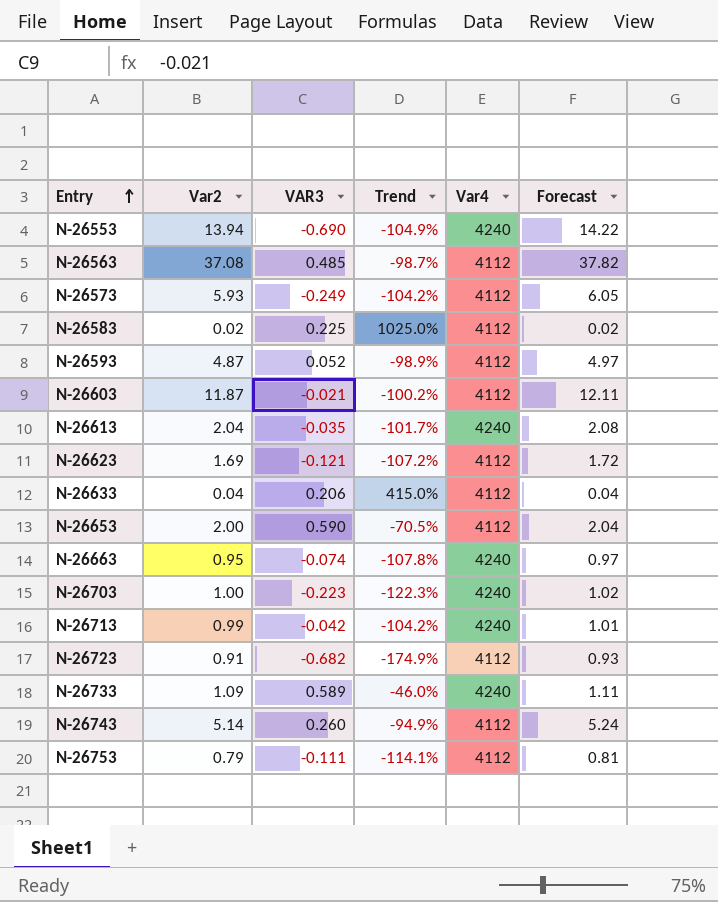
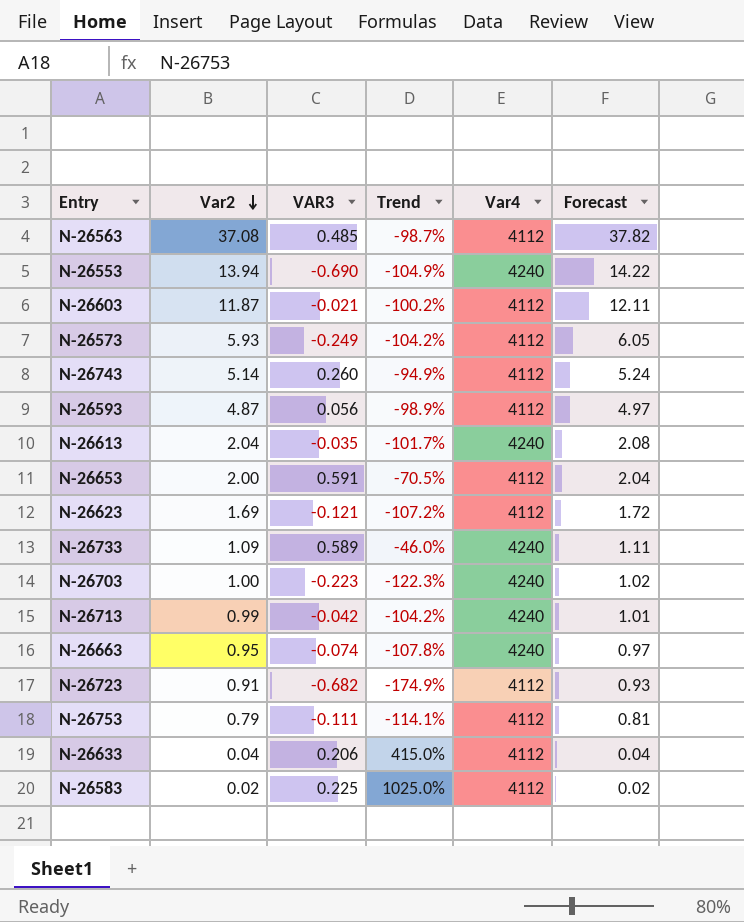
row order: Entry ascending -> Var2 descending
N-26593 | VAR3: 0.052 -> 0.056
N-26653 | VAR3: 0.590 -> 0.591

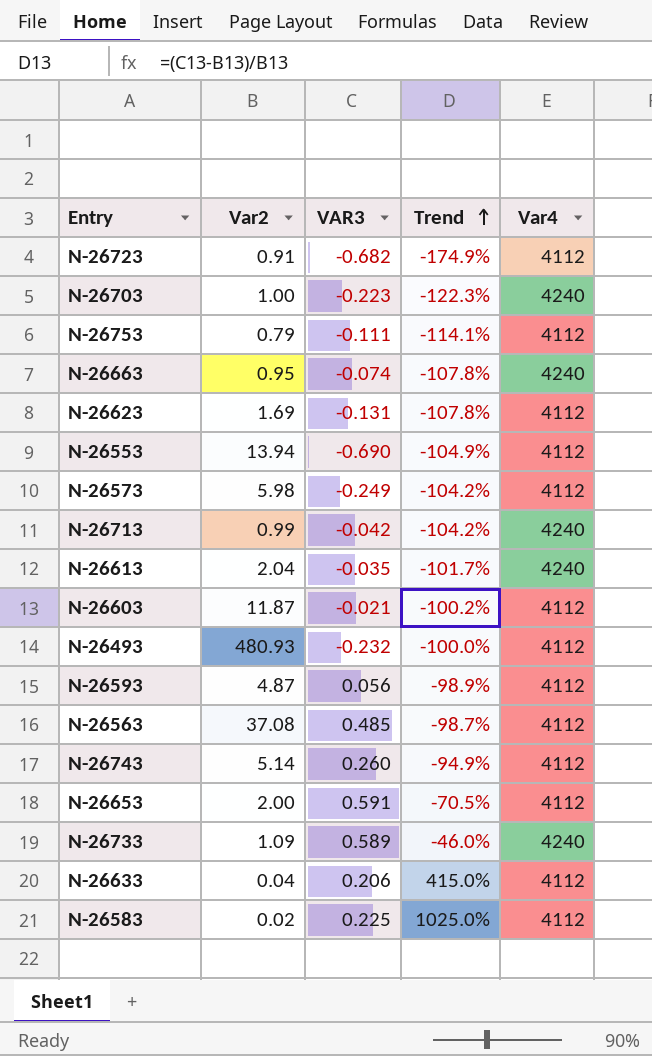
row order: Var2 descending -> Trend ascending
column Forecast | formula: [Var2] * 1.02 -> none
N-26623 | VAR3: -0.121 -> -0.131
N-26623 | Trend: -107.2% -> -107.8%
N-26553 | Var4: 4240 -> 4112
N-26573 | Var2: 5.93 -> 5.98
row N-26493: none -> 480.93 | -0.232 | -100.0% | 4112

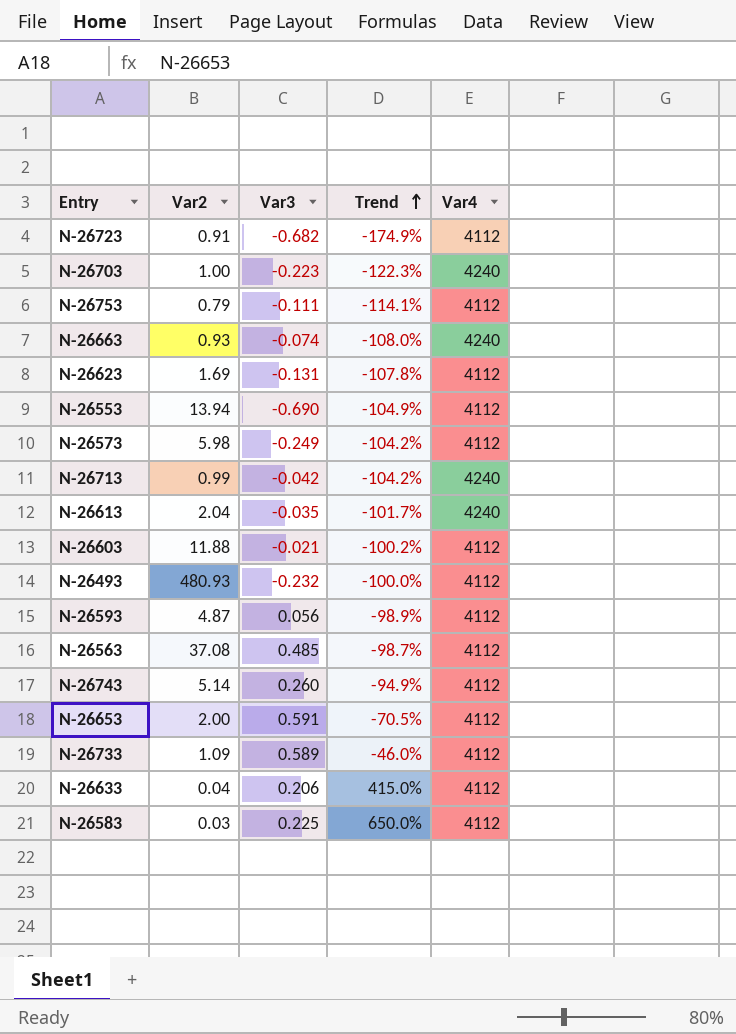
column name: VAR3 -> Var3
N-26663 | Var2: 0.95 -> 0.93
N-26663 | Trend: -107.8% -> -108.0%
N-26603 | Var2: 11.87 -> 11.88
N-26733 | Var4: 4240 -> 4112
N-26583 | Var2: 0.02 -> 0.03
N-26583 | Trend: 1025.0% -> 650.0%

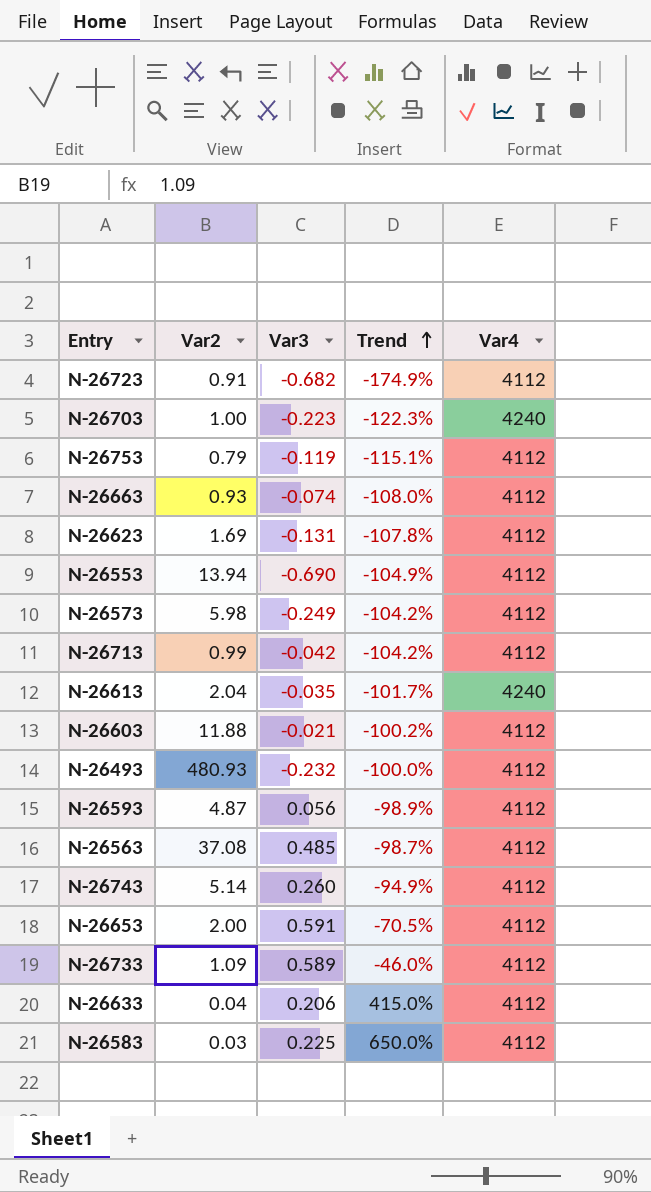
N-26753 | Var3: -0.111 -> -0.119
N-26753 | Trend: -114.1% -> -115.1%
N-26663 | Var4: 4240 -> 4112
N-26713 | Var4: 4240 -> 4112

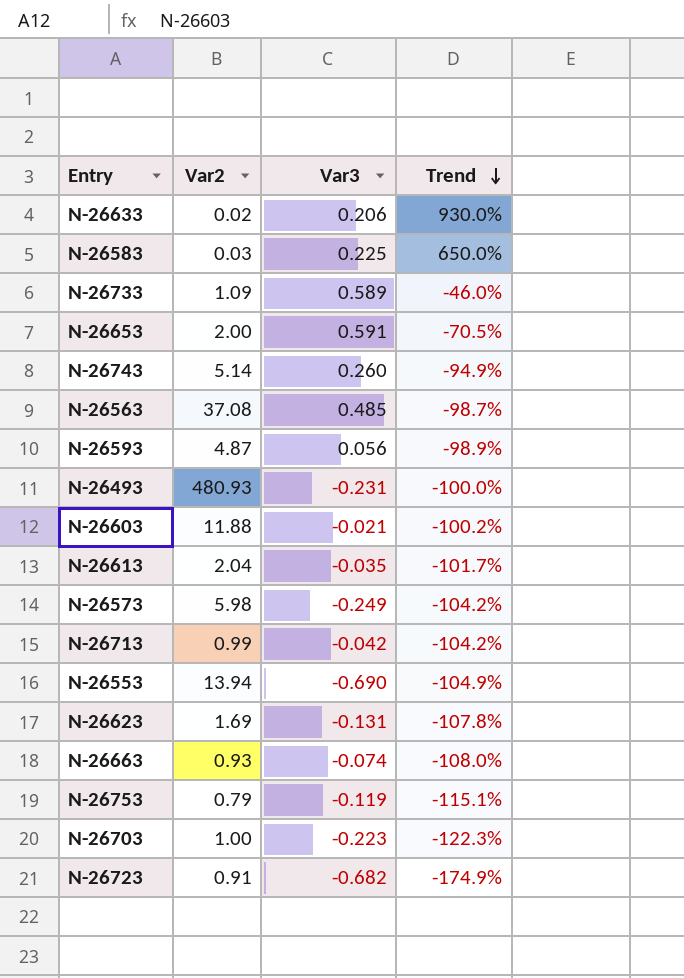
row order: Trend ascending -> Trend descending
column Var4 | position: 5 -> none
N-26633 | Var2: 0.04 -> 0.02
N-26633 | Trend: 415.0% -> 930.0%
N-26493 | Var3: -0.232 -> -0.231

